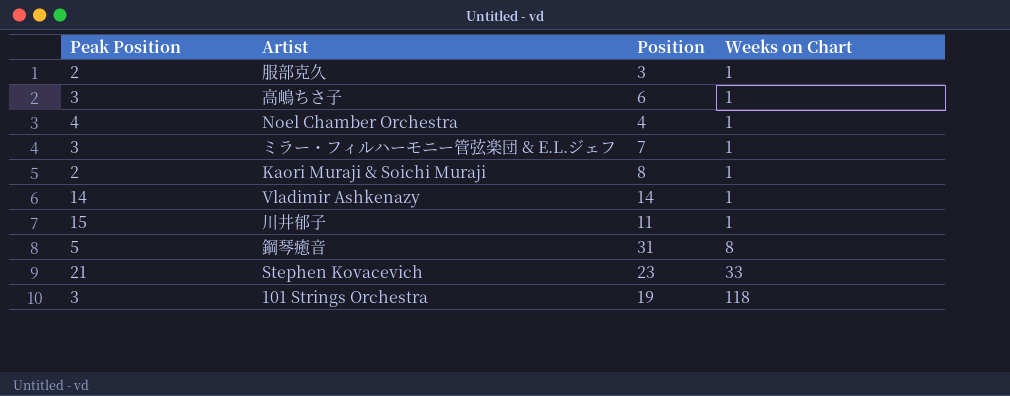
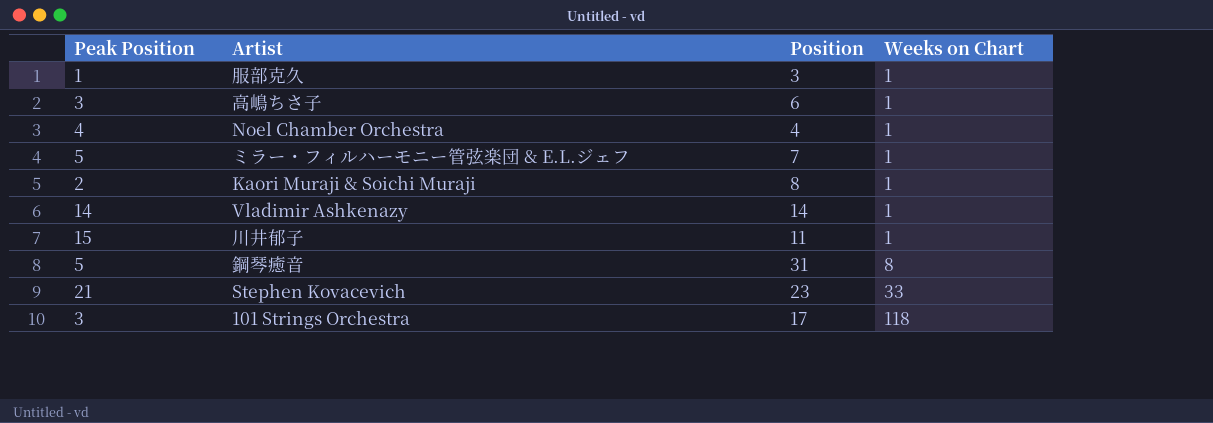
服部克久 | Peak Position: 2 -> 1
ミラー・フィルハーモニー管弦楽団 & E.L.ジェフ | Peak Position: 3 -> 5
101 Strings Orchestra | Position: 19 -> 17

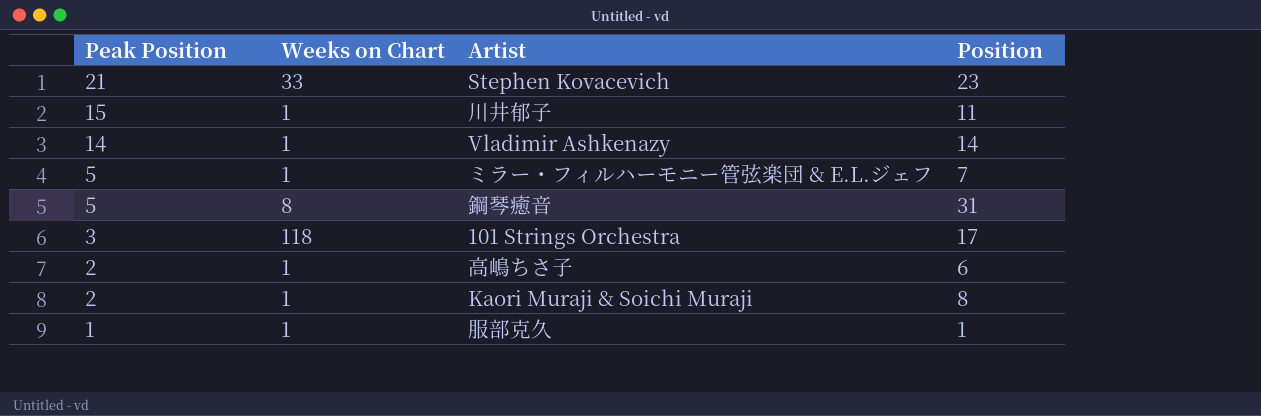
row order: Weeks on Chart ascending -> Peak Position descending
column Weeks on Chart | position: 4 -> 2
row Noel Chamber Orchestra: 4 | 4 | 1 -> none
高嶋ちさ子 | Peak Position: 3 -> 2
服部克久 | Position: 3 -> 1

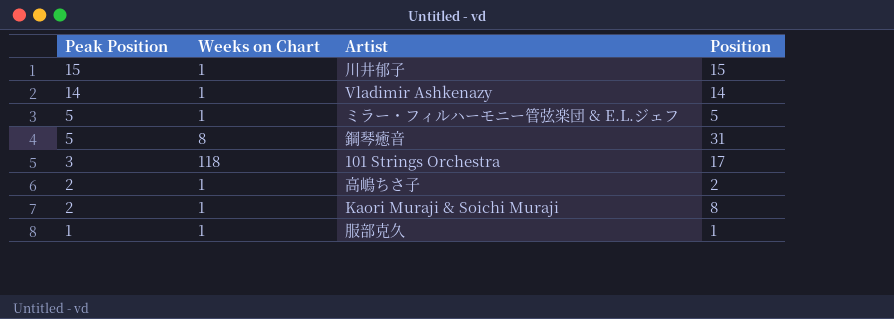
row Stephen Kovacevich: 21 | 33 | 23 -> none
川井郁子 | Position: 11 -> 15
ミラー・フィルハーモニー管弦楽団 & E.L.ジェフ | Position: 7 -> 5
高嶋ちさ子 | Position: 6 -> 2

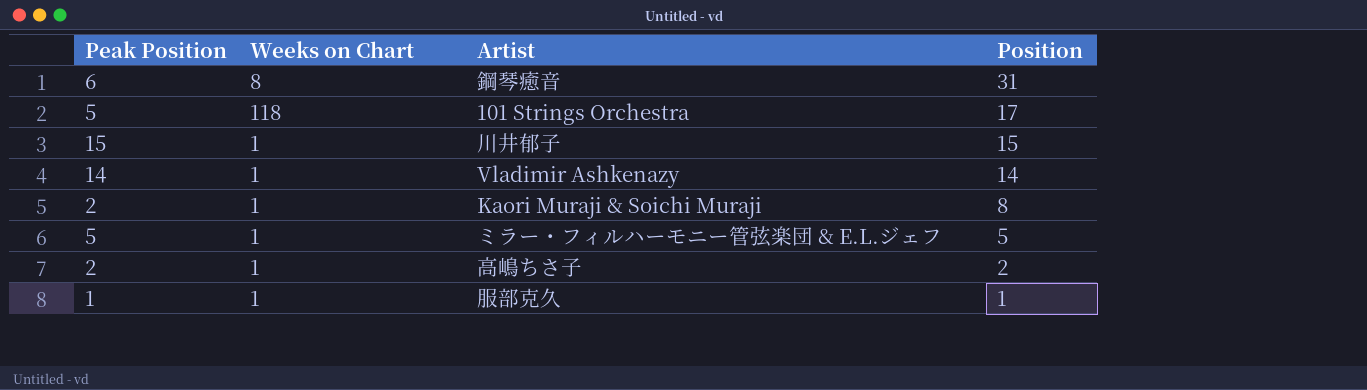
row order: Peak Position descending -> Position descending
鋼琴癒音 | Peak Position: 5 -> 6
101 Strings Orchestra | Peak Position: 3 -> 5

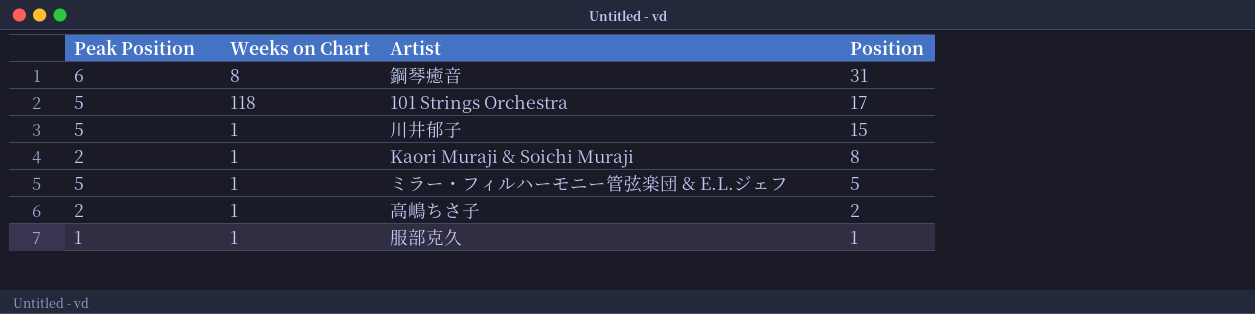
row Vladimir Ashkenazy: 14 | 1 | 14 -> none
川井郁子 | Peak Position: 15 -> 5

